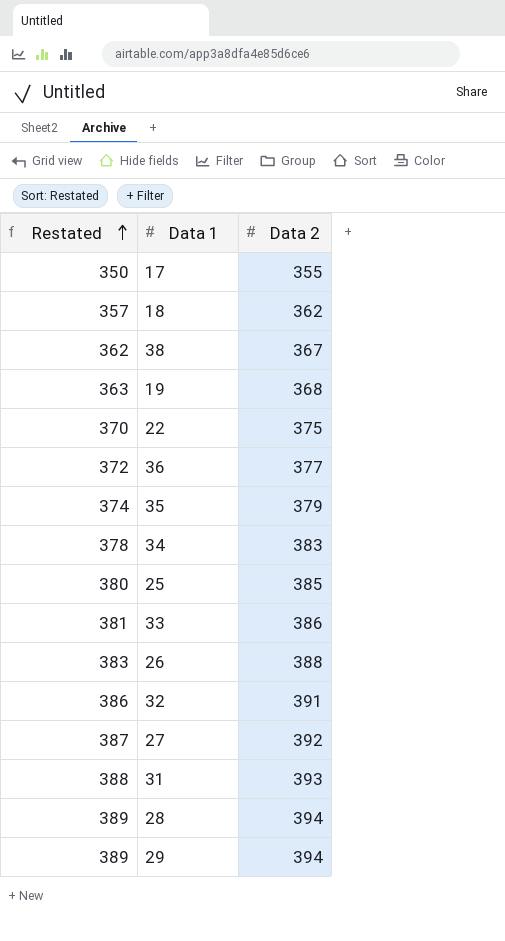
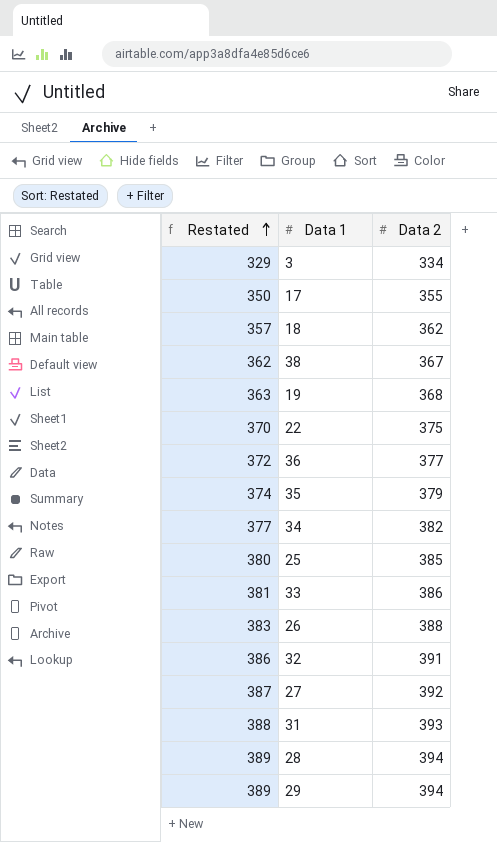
row 3: none -> 329 | 334
34 | Restated: 378 -> 377
34 | Data 2: 383 -> 382

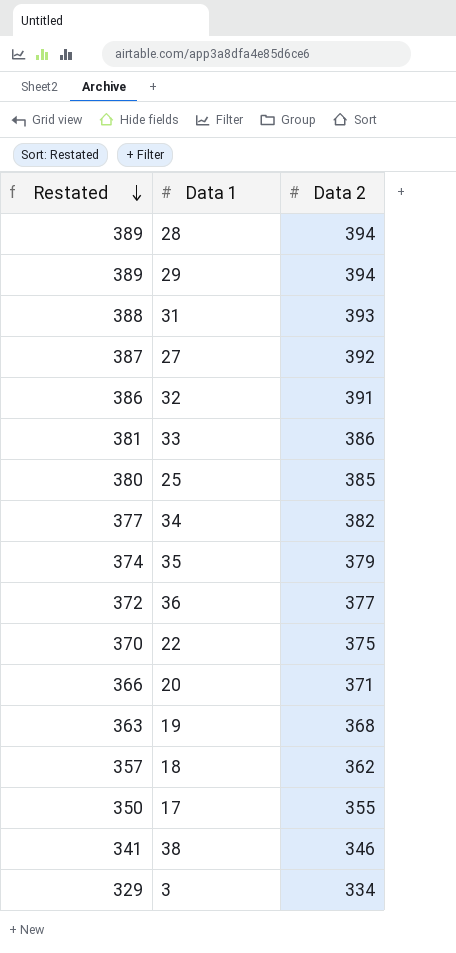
row order: Restated ascending -> Restated descending
row 26: 383 | 388 -> none
row 20: none -> 366 | 371
38 | Restated: 362 -> 341
38 | Data 2: 367 -> 346

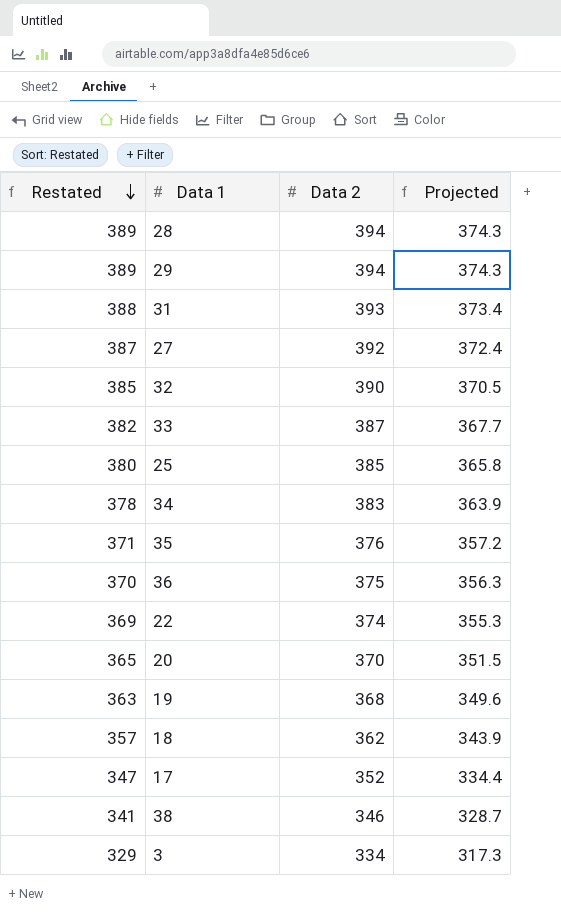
column Projected | formula: none -> [Data 2] * 0.95
32 | Restated: 386 -> 385
32 | Data 2: 391 -> 390
33 | Restated: 381 -> 382
33 | Data 2: 386 -> 387
34 | Restated: 377 -> 378
34 | Data 2: 382 -> 383
35 | Restated: 374 -> 371
35 | Data 2: 379 -> 376
36 | Restated: 372 -> 370
36 | Data 2: 377 -> 375
22 | Restated: 370 -> 369
22 | Data 2: 375 -> 374
20 | Restated: 366 -> 365
20 | Data 2: 371 -> 370
17 | Restated: 350 -> 347
17 | Data 2: 355 -> 352

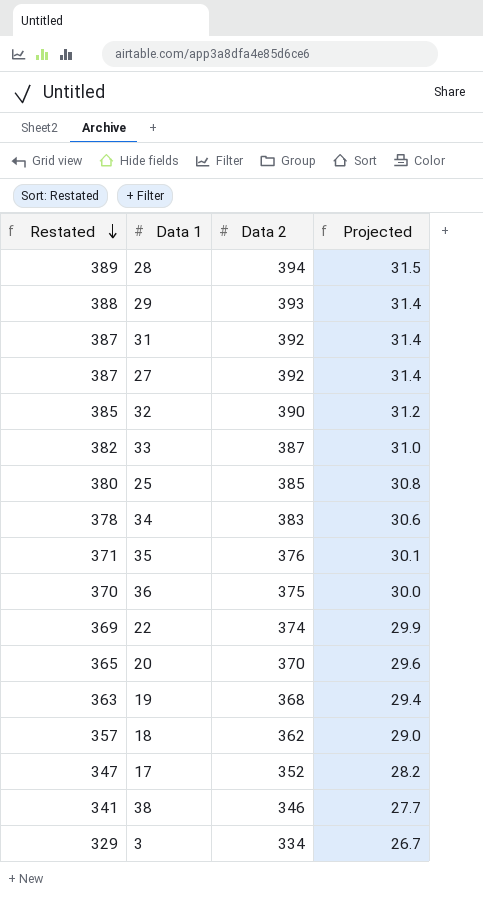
column Projected | formula: [Data 2] * 0.95 -> [Data 2] * 0.08
29 | Restated: 389 -> 388
29 | Data 2: 394 -> 393
31 | Restated: 388 -> 387
31 | Data 2: 393 -> 392

